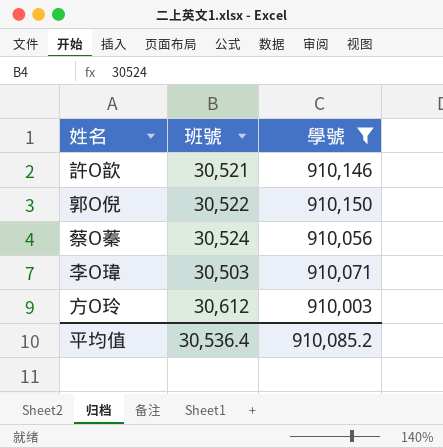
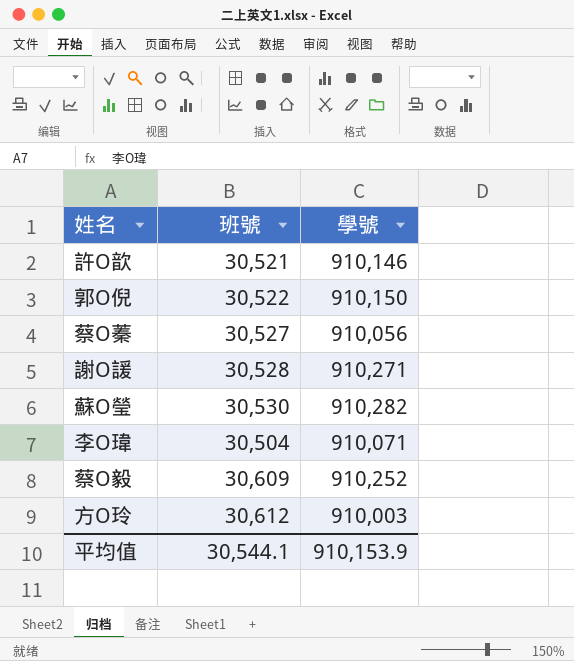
filter: 學號 <= 910,150 -> none
蔡O蓁 | 班號: 30,524 -> 30,527
李O瑋 | 班號: 30,503 -> 30,504
平均值 | 班號: 30,536.4 -> 30,544.1
平均值 | 學號: 910,085.2 -> 910,153.9

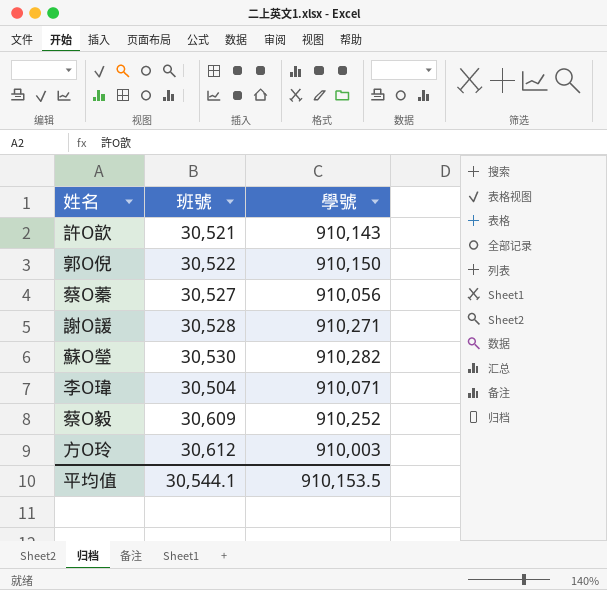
許O歆 | 學號: 910,146 -> 910,143
平均值 | 學號: 910,153.9 -> 910,153.5

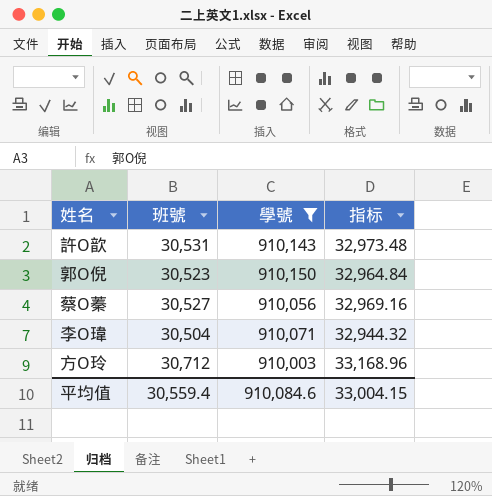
filter: none -> 學號 <= 910,150
column 指标 | formula: none -> [班號] * 1.08
許O歆 | 班號: 30,521 -> 30,531
郭O倪 | 班號: 30,522 -> 30,523
方O玲 | 班號: 30,612 -> 30,712
平均值 | 班號: 30,544.1 -> 30,559.4
平均值 | 學號: 910,153.5 -> 910,084.6

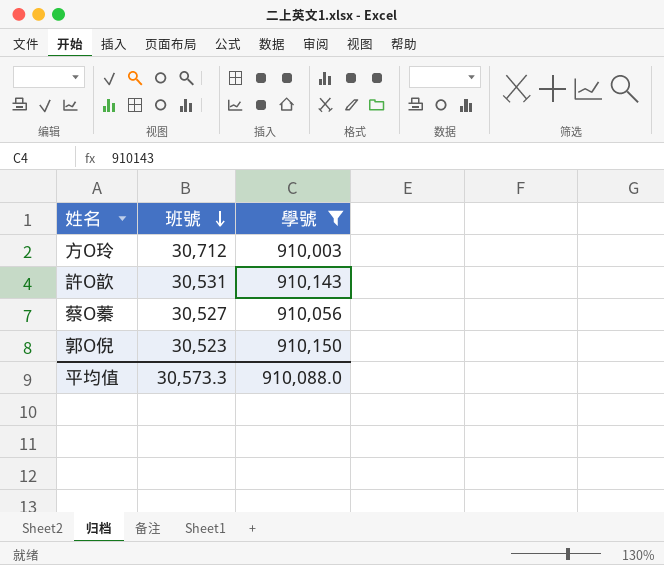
row order: none -> 班號 descending
column 指标 | formula: [班號] * 1.08 -> none
row 李O瑋: 30,504 | 910,071 | 32,944.32 -> none
平均值 | 班號: 30,559.4 -> 30,573.3
平均值 | 學號: 910,084.6 -> 910,088.0

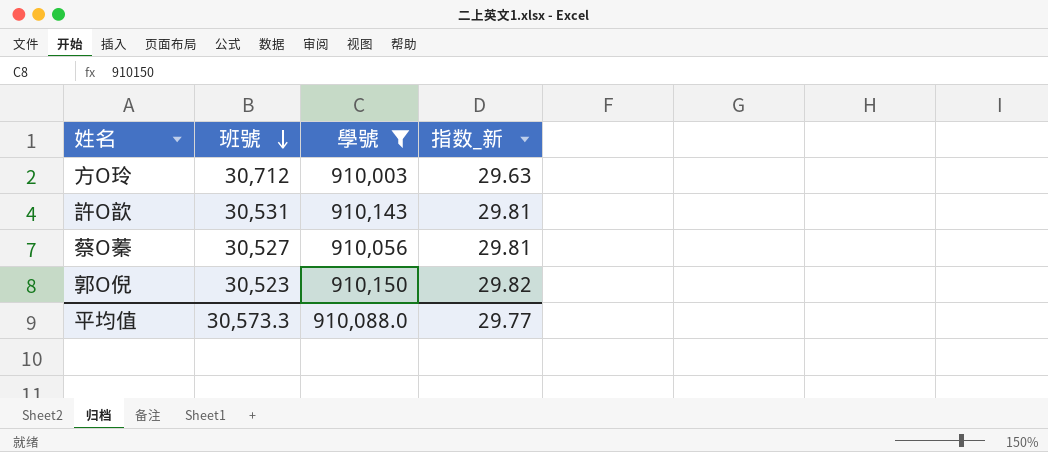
column 指数_新 | formula: none -> [學號] / [班號]

